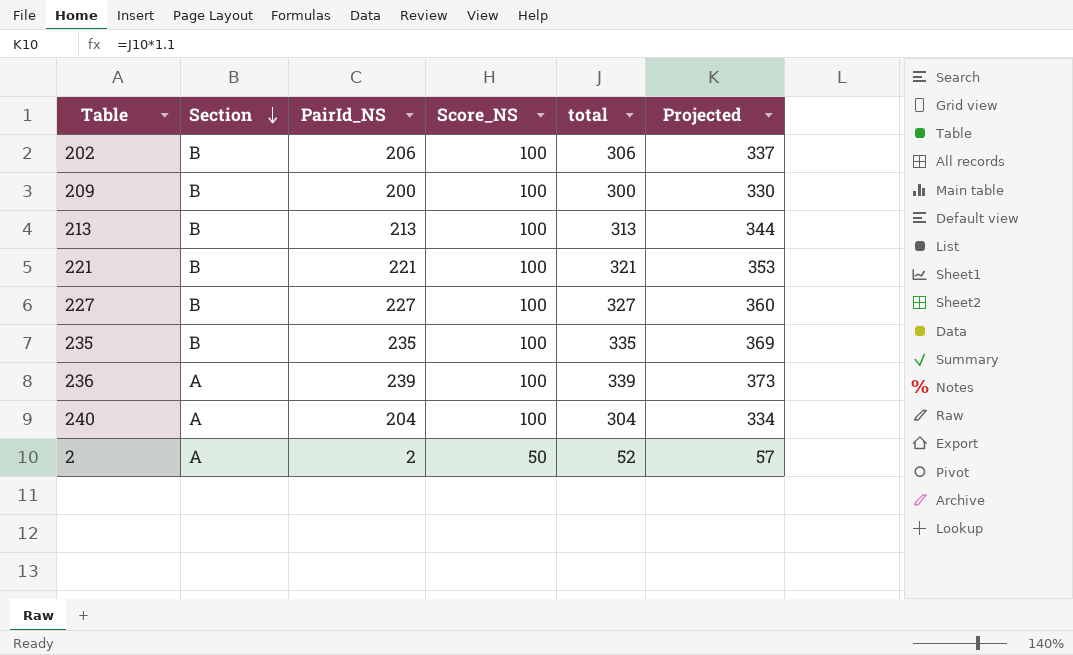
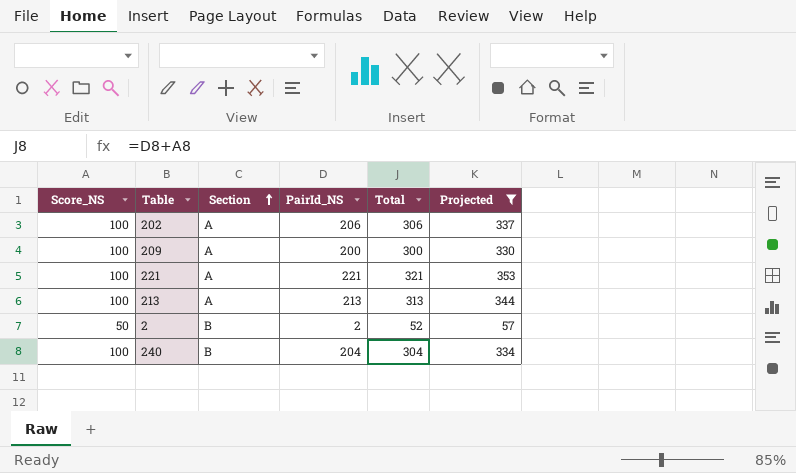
filter: none -> Projected <= 353
row order: Section descending -> Section ascending
column Score_NS | position: 4 -> 1
column name: total -> Total
202 | Section: B -> A
209 | Section: B -> A
221 | Section: B -> A
213 | Section: B -> A
2 | Section: A -> B
240 | Section: A -> B

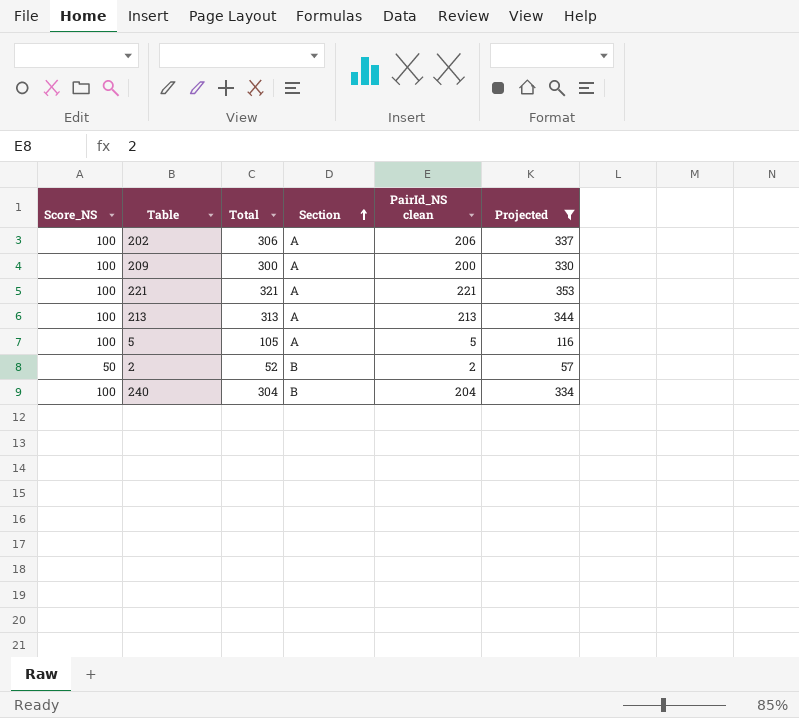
column Total | position: 5 -> 3
column name: PairId_NS -> PairId_NS clean
row 5: none -> 100 | 105 | A | 5 | 116

